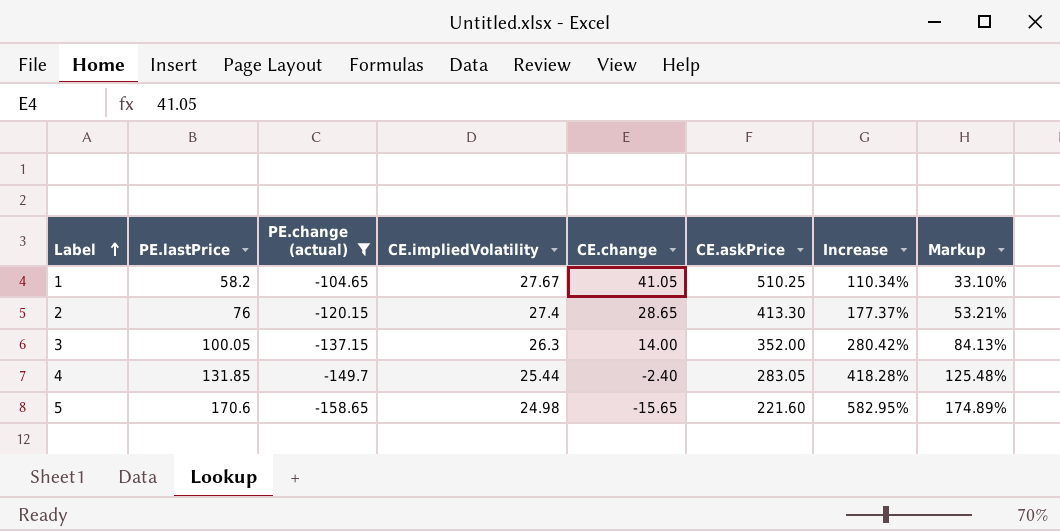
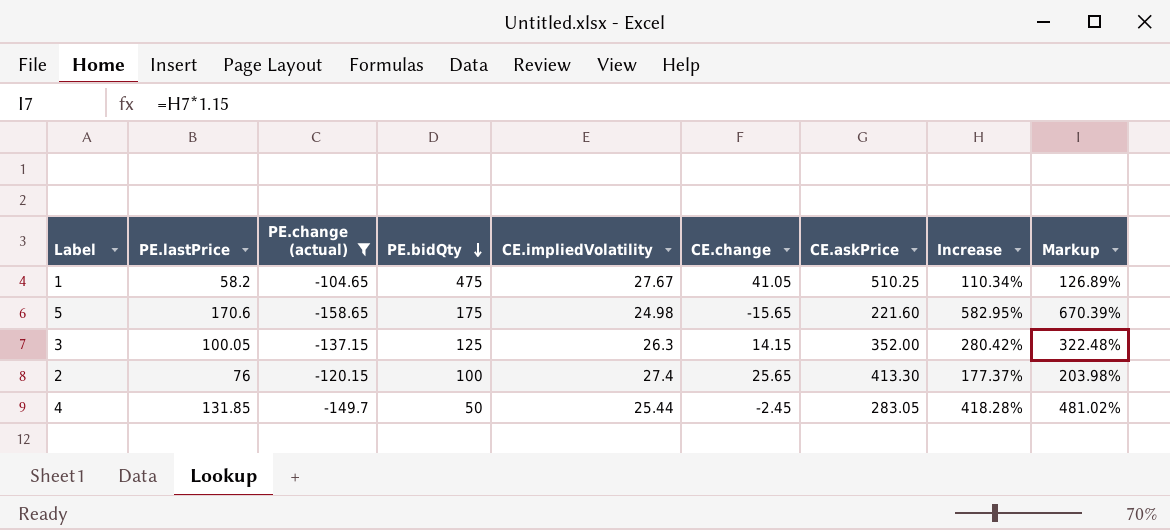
row order: Label ascending -> PE.bidQty descending
column PE.bidQty | position: none -> 4
column Markup | formula: [Increase] * 0.3 -> [Increase] * 1.15
3 | CE.change: 14.00 -> 14.15
2 | CE.change: 28.65 -> 25.65
4 | CE.change: -2.40 -> -2.45

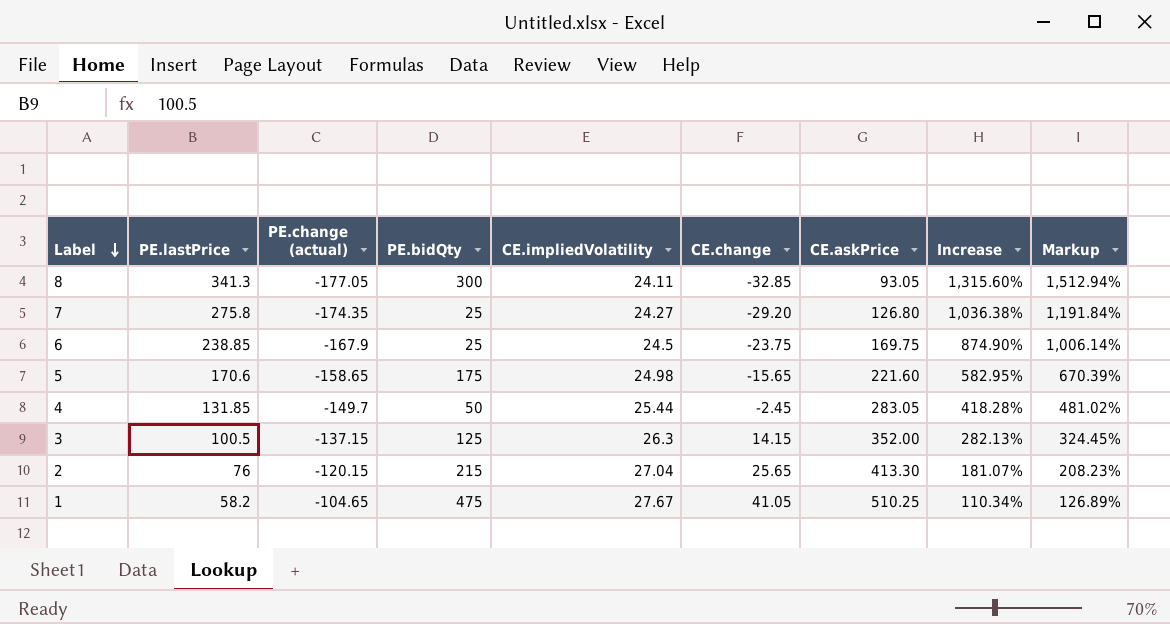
filter: PE.change (actual) >= -158.65 -> none
row order: PE.bidQty descending -> Label descending
3 | PE.lastPrice: 100.05 -> 100.5
3 | Increase: 280.42% -> 282.13%
3 | Markup: 322.48% -> 324.45%
2 | PE.bidQty: 100 -> 215
2 | CE.impliedVolatility: 27.4 -> 27.04
2 | Increase: 177.37% -> 181.07%
2 | Markup: 203.98% -> 208.23%

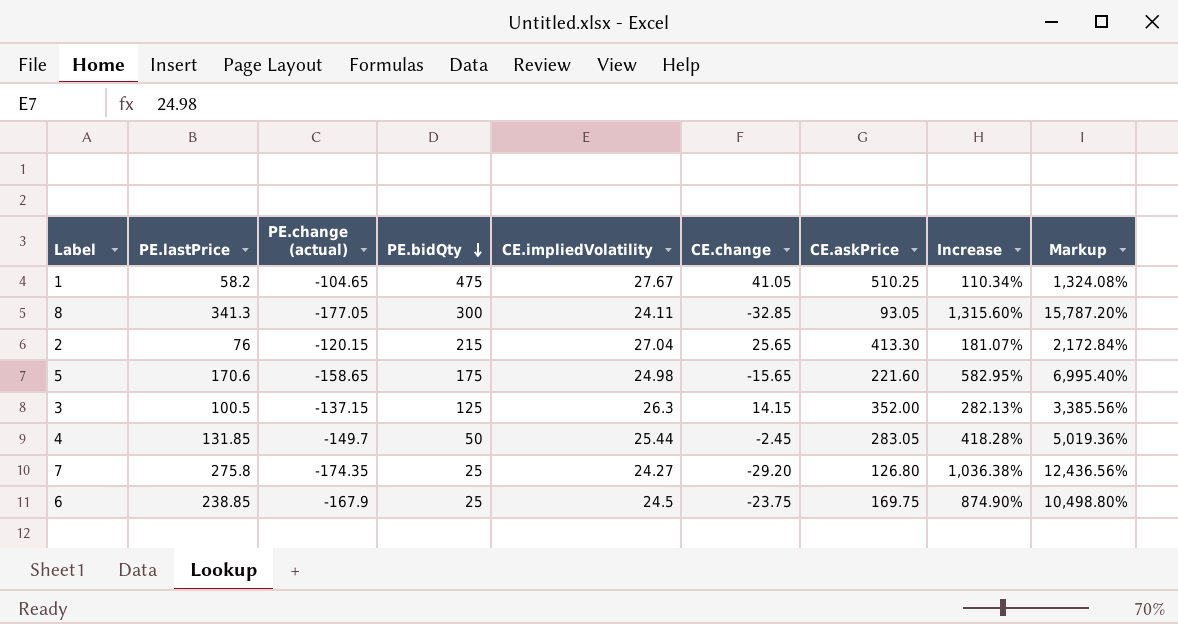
row order: Label descending -> PE.bidQty descending
column Markup | formula: [Increase] * 1.15 -> [Increase] * 12

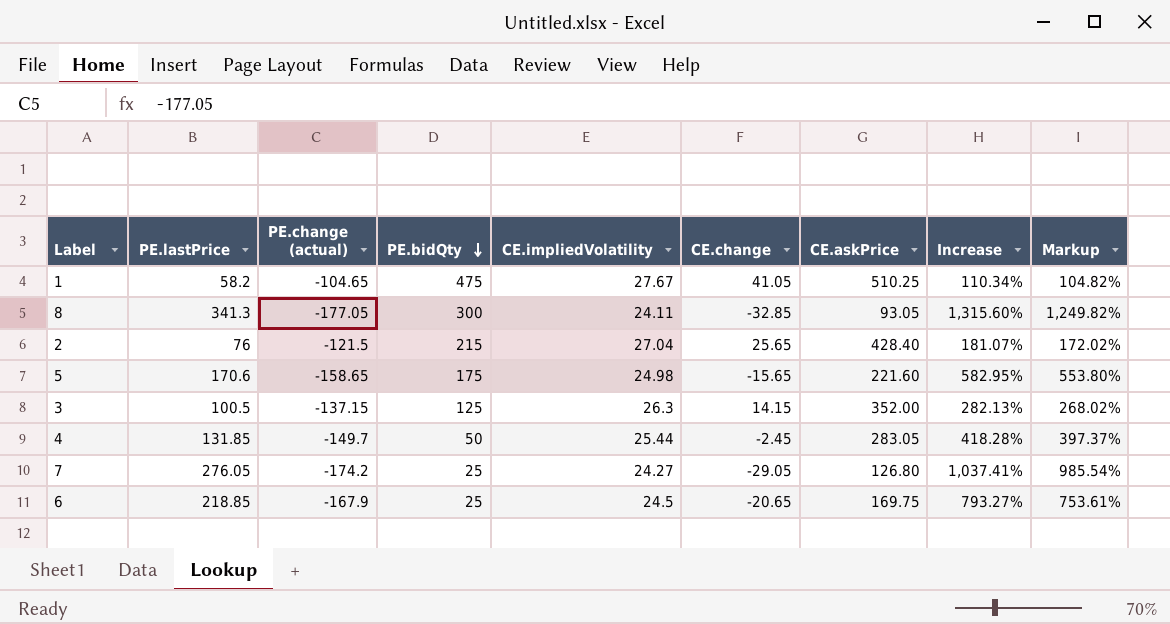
column Markup | formula: [Increase] * 12 -> [Increase] * 0.95
2 | PE.change (actual): -120.15 -> -121.5
2 | CE.askPrice: 413.30 -> 428.40
7 | PE.lastPrice: 275.8 -> 276.05
7 | PE.change (actual): -174.35 -> -174.2
7 | CE.change: -29.20 -> -29.05
7 | Increase: 1,036.38% -> 1,037.41%
6 | PE.lastPrice: 238.85 -> 218.85
6 | CE.change: -23.75 -> -20.65
6 | Increase: 874.90% -> 793.27%

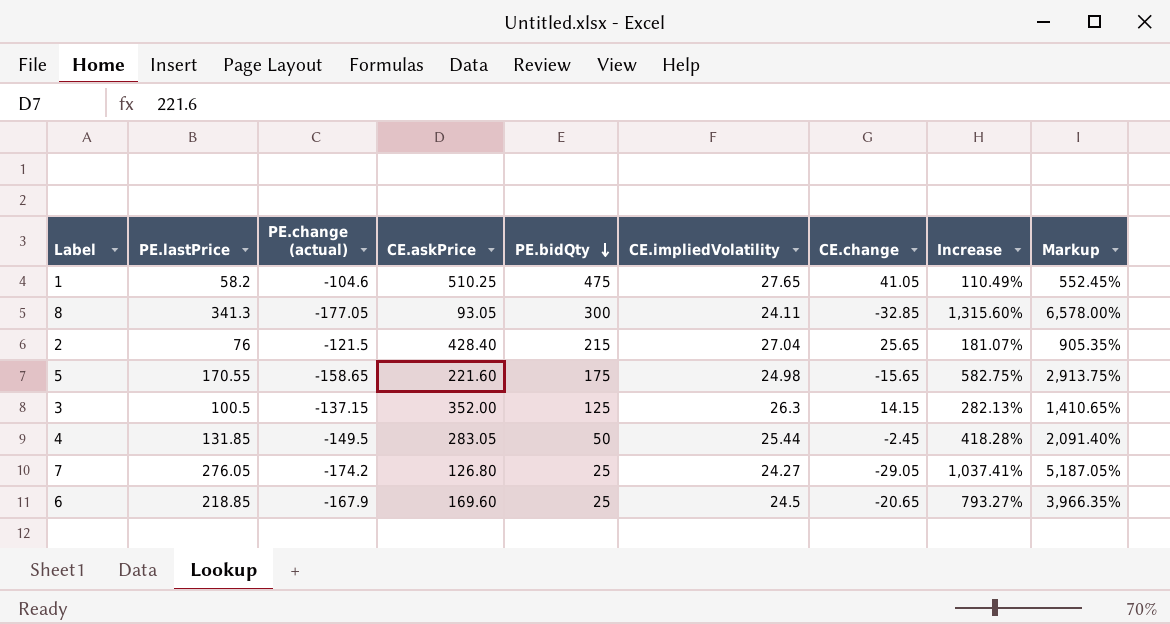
column CE.askPrice | position: 7 -> 4
column Markup | formula: [Increase] * 0.95 -> [Increase] * 5
1 | PE.change (actual): -104.65 -> -104.6
1 | CE.impliedVolatility: 27.67 -> 27.65
1 | Increase: 110.34% -> 110.49%
5 | PE.lastPrice: 170.6 -> 170.55
5 | Increase: 582.95% -> 582.75%
4 | PE.change (actual): -149.7 -> -149.5
6 | CE.askPrice: 169.75 -> 169.60

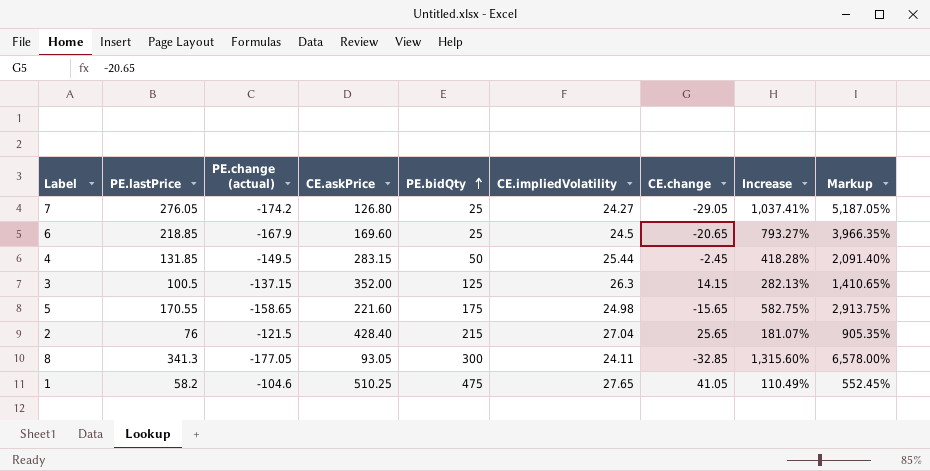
row order: PE.bidQty descending -> PE.bidQty ascending
4 | CE.askPrice: 283.05 -> 283.15

